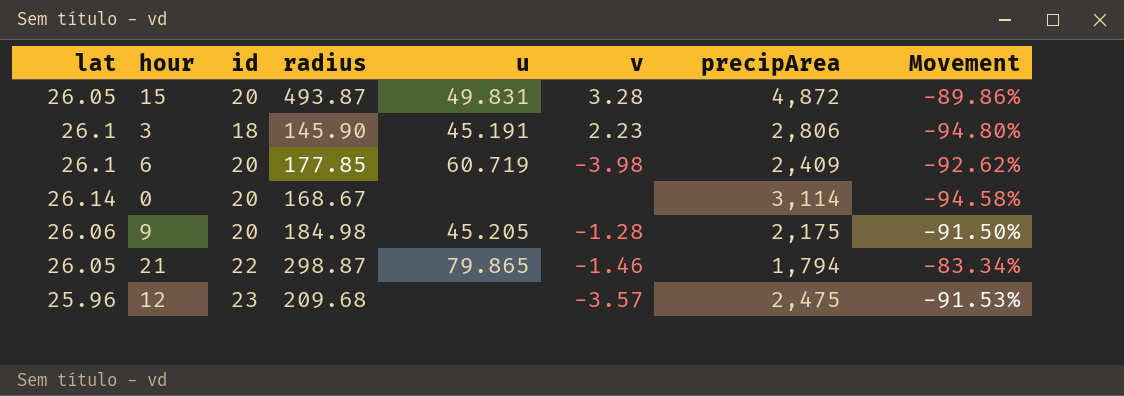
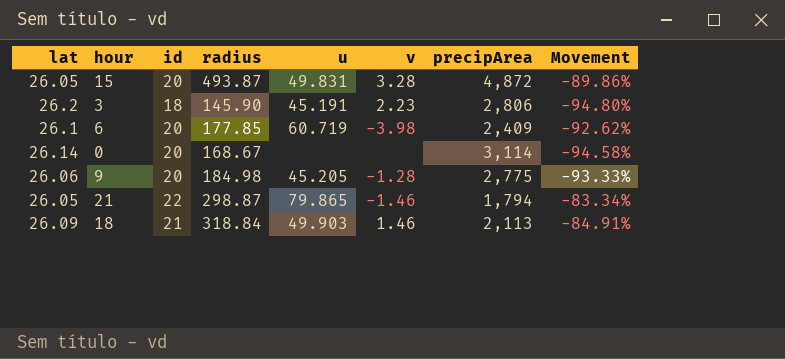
row 12: 25.96 | 23 | 209.68 | none | -3.57 | 2,475 | -91.53% -> none
3 | lat: 26.1 -> 26.2
9 | precipArea: 2,175 -> 2,775
9 | Movement: -91.50% -> -93.33%
row 18: none -> 26.09 | 21 | 318.84 | 49.903 | 1.46 | 2,113 | -84.91%

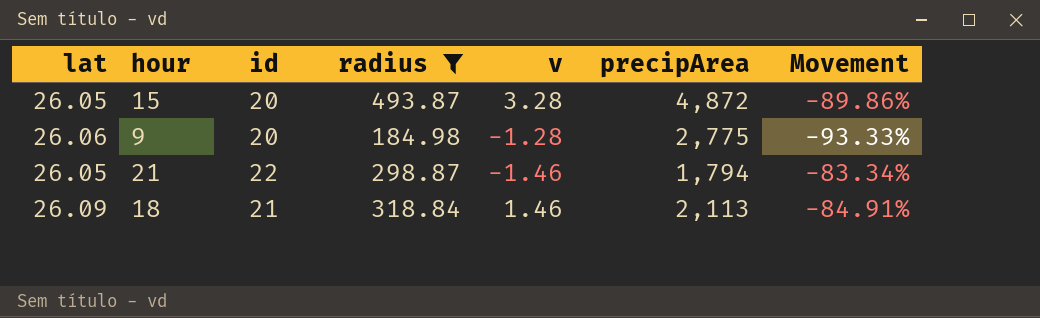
filter: none -> radius >= 184.98
column u | position: 5 -> none

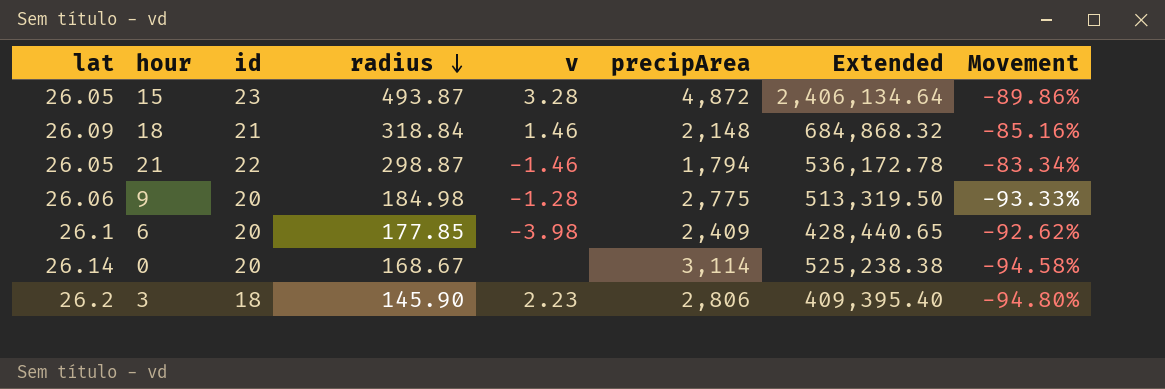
filter: radius >= 184.98 -> none
row order: none -> radius descending
column Extended | formula: none -> [radius] * [precipArea]
15 | id: 20 -> 23
18 | precipArea: 2,113 -> 2,148
18 | Movement: -84.91% -> -85.16%

